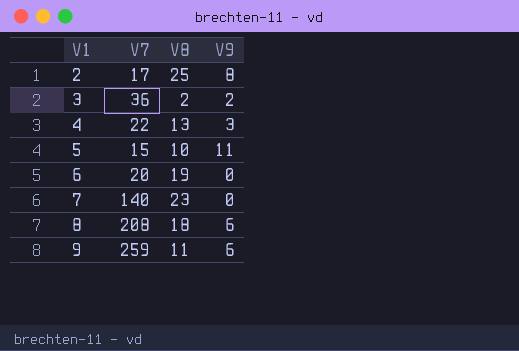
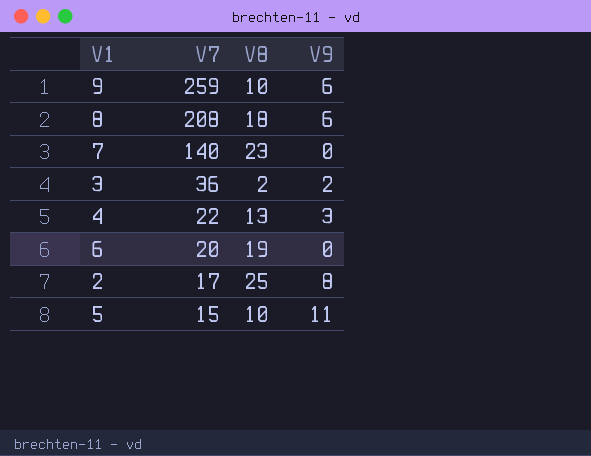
row order: V1 ascending -> V7 descending
9 | V8: 11 -> 10

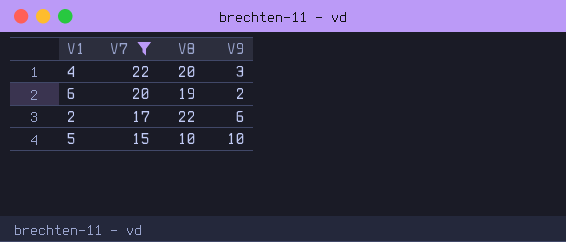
filter: none -> V7 <= 22
4 | V8: 13 -> 20
6 | V9: 0 -> 2
2 | V8: 25 -> 22
2 | V9: 8 -> 6
5 | V9: 11 -> 10

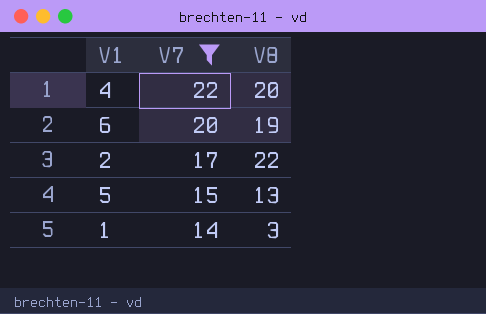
column V9 | position: 4 -> none
5 | V8: 10 -> 13
row 1: none -> 14 | 3

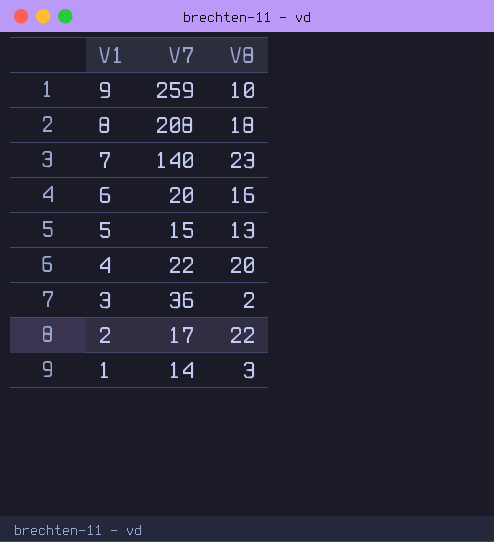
filter: V7 <= 22 -> none
row order: V7 descending -> V1 descending
6 | V8: 19 -> 16

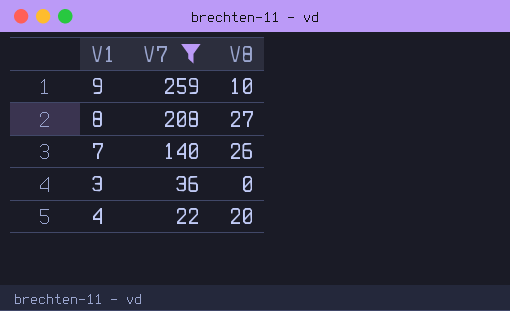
filter: none -> V7 >= 22
row order: V1 descending -> V7 descending
8 | V8: 18 -> 27
7 | V8: 23 -> 26
3 | V8: 2 -> 0

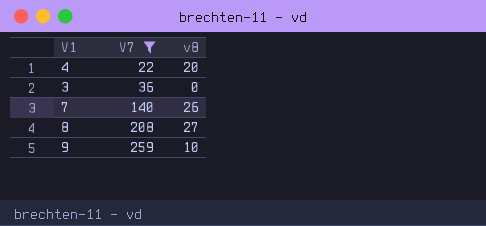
row order: V7 descending -> V7 ascending
column name: V8 -> v8

